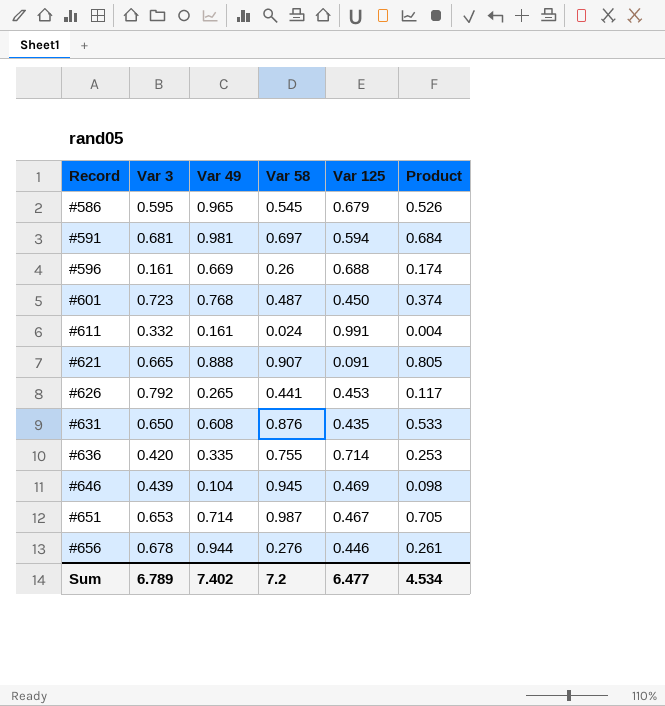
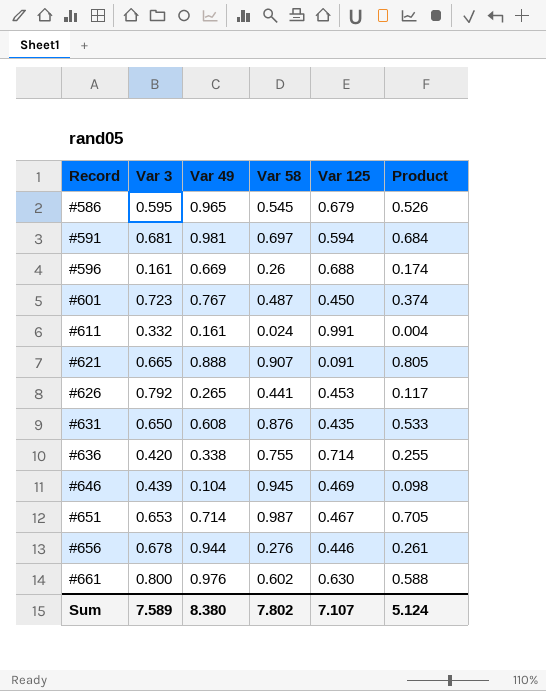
#601 | Var 49: 0.768 -> 0.767
#636 | Var 49: 0.335 -> 0.338
#636 | Product: 0.253 -> 0.255
row #661: none -> 0.800 | 0.976 | 0.602 | 0.630 | 0.588
Sum | Var 3: 6.789 -> 7.589
Sum | Var 49: 7.402 -> 8.380
Sum | Var 58: 7.2 -> 7.802
Sum | Var 125: 6.477 -> 7.107
Sum | Product: 4.534 -> 5.124

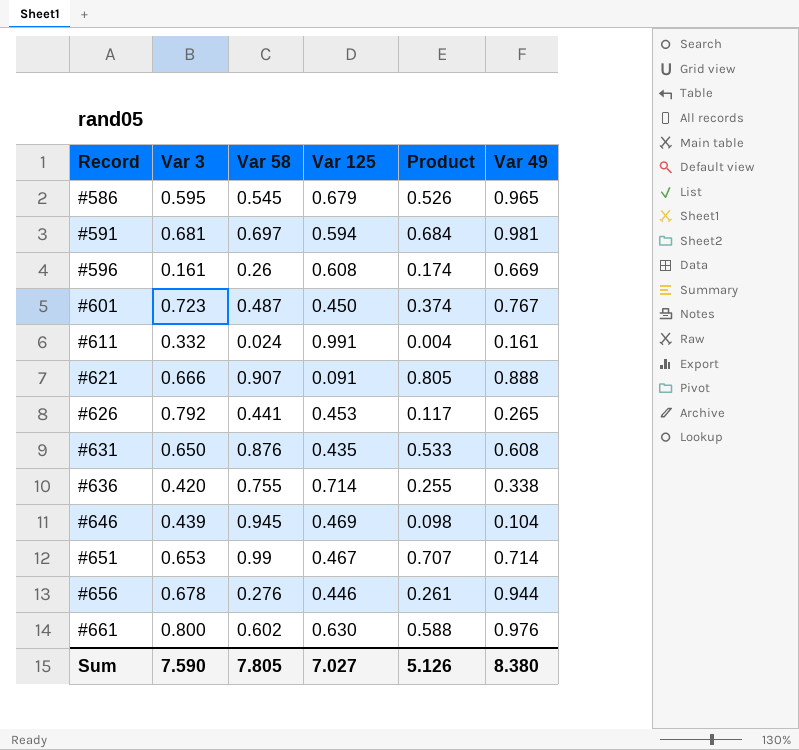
column Var 49 | position: 3 -> 6
#596 | Var 125: 0.688 -> 0.608
#621 | Var 3: 0.665 -> 0.666
#651 | Var 58: 0.987 -> 0.99
#651 | Product: 0.705 -> 0.707
Sum | Var 3: 7.589 -> 7.590
Sum | Var 58: 7.802 -> 7.805
Sum | Var 125: 7.107 -> 7.027
Sum | Product: 5.124 -> 5.126

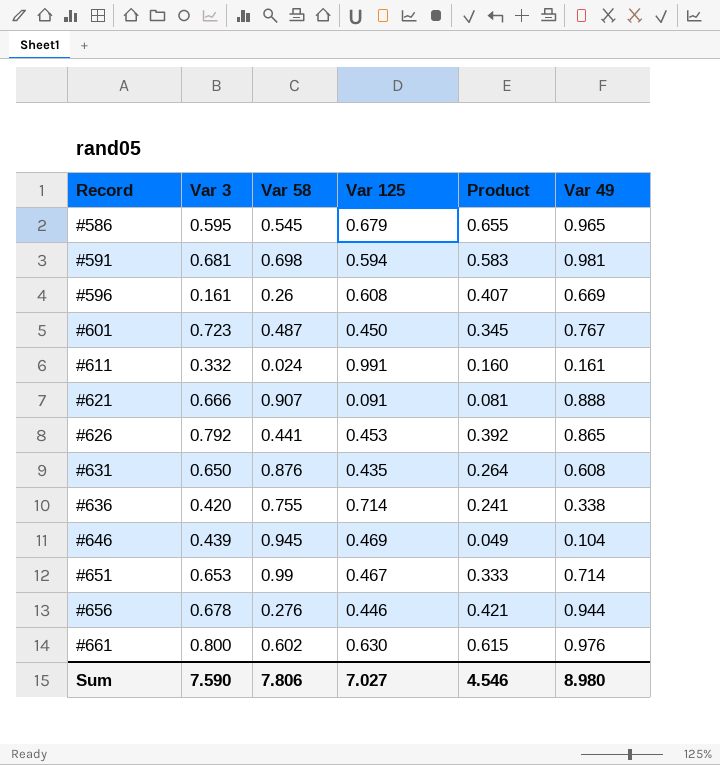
column Product | formula: [Var 58] * [Var 49] -> [Var 125] * [Var 49]
#591 | Var 58: 0.697 -> 0.698
#626 | Var 49: 0.265 -> 0.865
Sum | Var 58: 7.805 -> 7.806
Sum | Product: 5.126 -> 4.546
Sum | Var 49: 8.380 -> 8.980

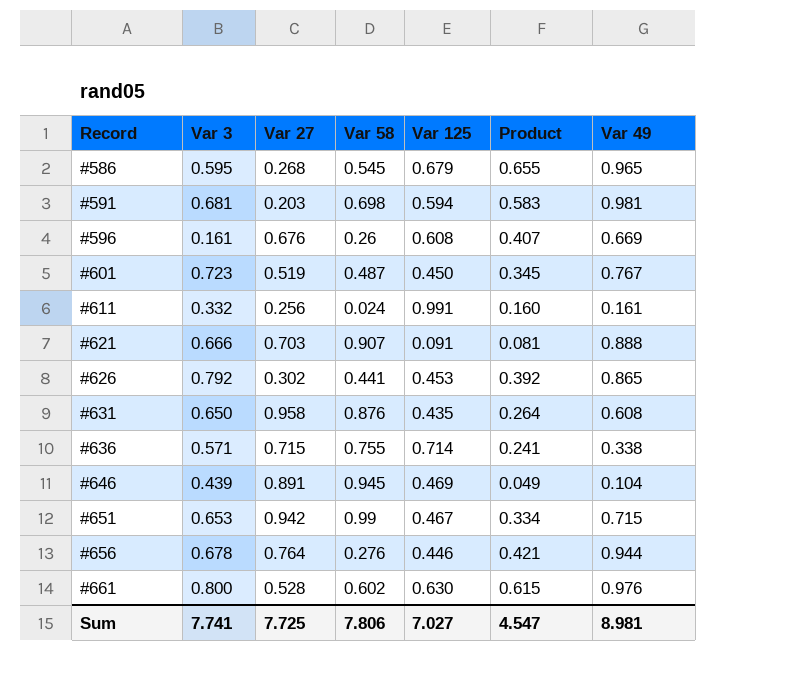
column Var 27 | position: none -> 3
#636 | Var 3: 0.420 -> 0.571
#651 | Product: 0.333 -> 0.334
#651 | Var 49: 0.714 -> 0.715
Sum | Var 3: 7.590 -> 7.741
Sum | Product: 4.546 -> 4.547
Sum | Var 49: 8.980 -> 8.981

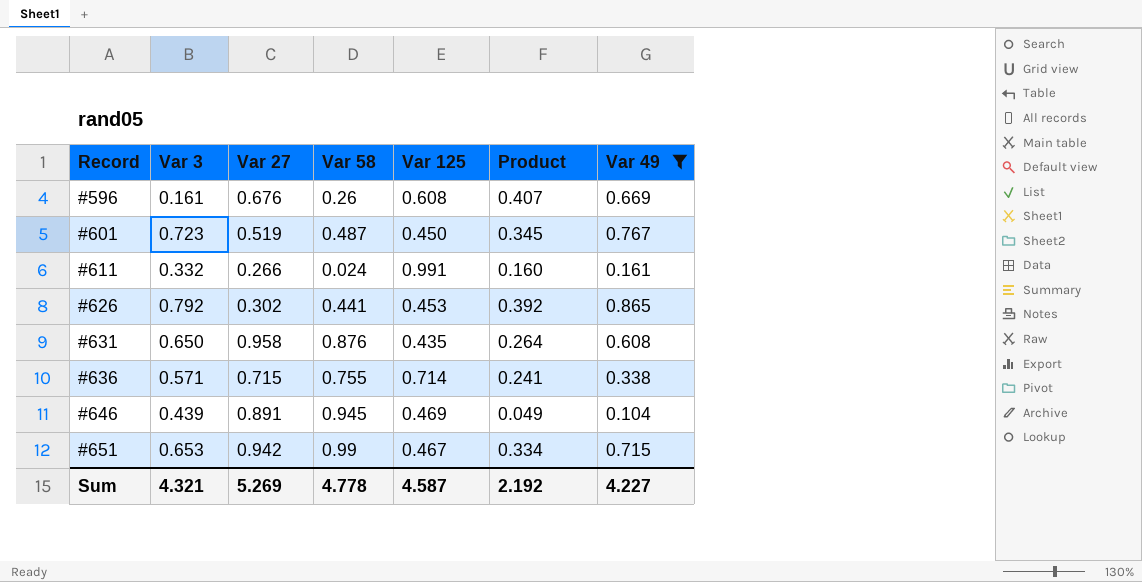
filter: none -> Var 49 <= 0.865
#611 | Var 27: 0.256 -> 0.266
Sum | Var 3: 7.741 -> 4.321
Sum | Var 27: 7.725 -> 5.269
Sum | Var 58: 7.806 -> 4.778
Sum | Var 125: 7.027 -> 4.587
Sum | Product: 4.547 -> 2.192
Sum | Var 49: 8.981 -> 4.227

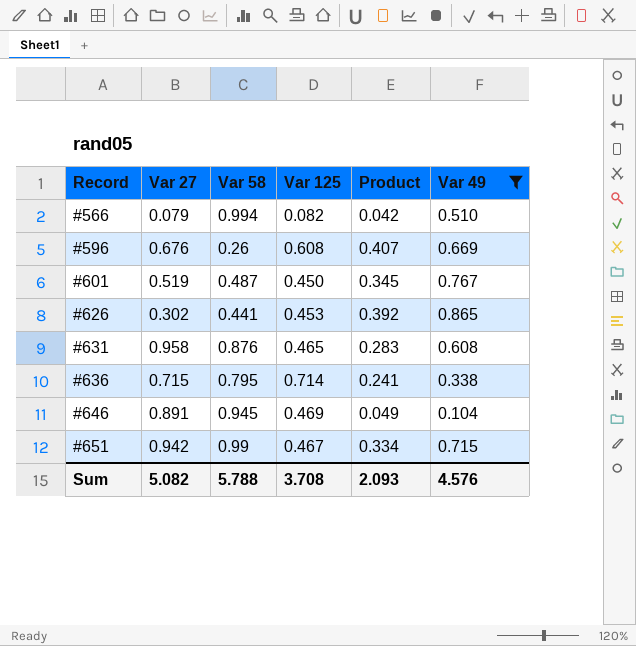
column Var 3 | position: 2 -> none
row #611: 0.332 | 0.266 | 0.024 | 0.991 | 0.160 | 0.161 -> none
row #566: none -> 0.079 | 0.994 | 0.082 | 0.042 | 0.510
#631 | Var 125: 0.435 -> 0.465
#631 | Product: 0.264 -> 0.283
#636 | Var 58: 0.755 -> 0.795
Sum | Var 27: 5.269 -> 5.082
Sum | Var 58: 4.778 -> 5.788
Sum | Var 125: 4.587 -> 3.708
Sum | Product: 2.192 -> 2.093
Sum | Var 49: 4.227 -> 4.576

